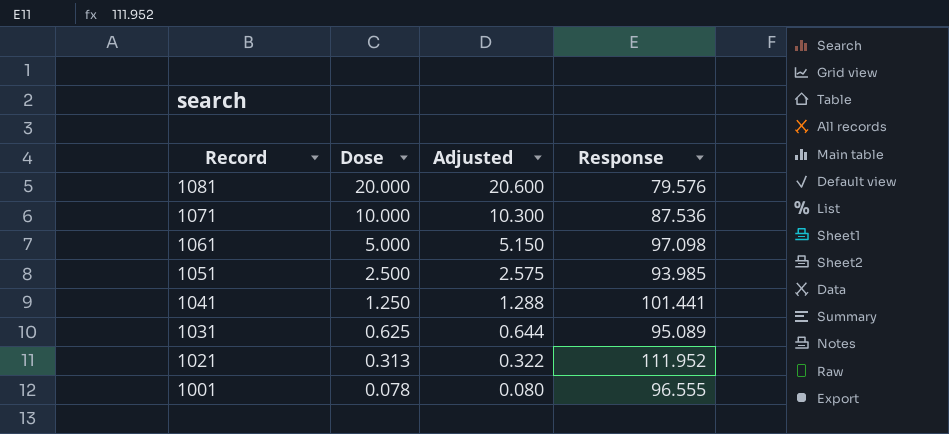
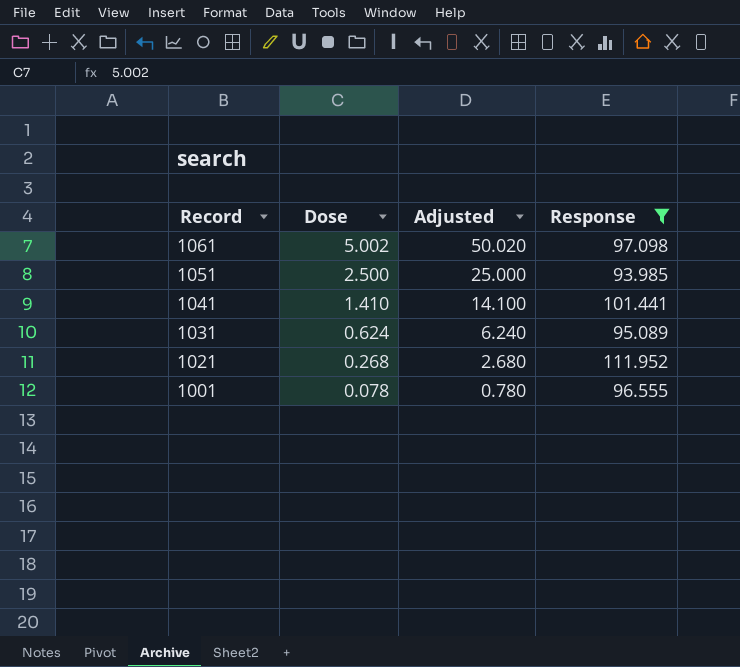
filter: none -> Response >= 93.985
column Adjusted | formula: [Dose] * 1.03 -> [Dose] * 10
1061 | Dose: 5.000 -> 5.002
1041 | Dose: 1.250 -> 1.410
1031 | Dose: 0.625 -> 0.624
1021 | Dose: 0.313 -> 0.268

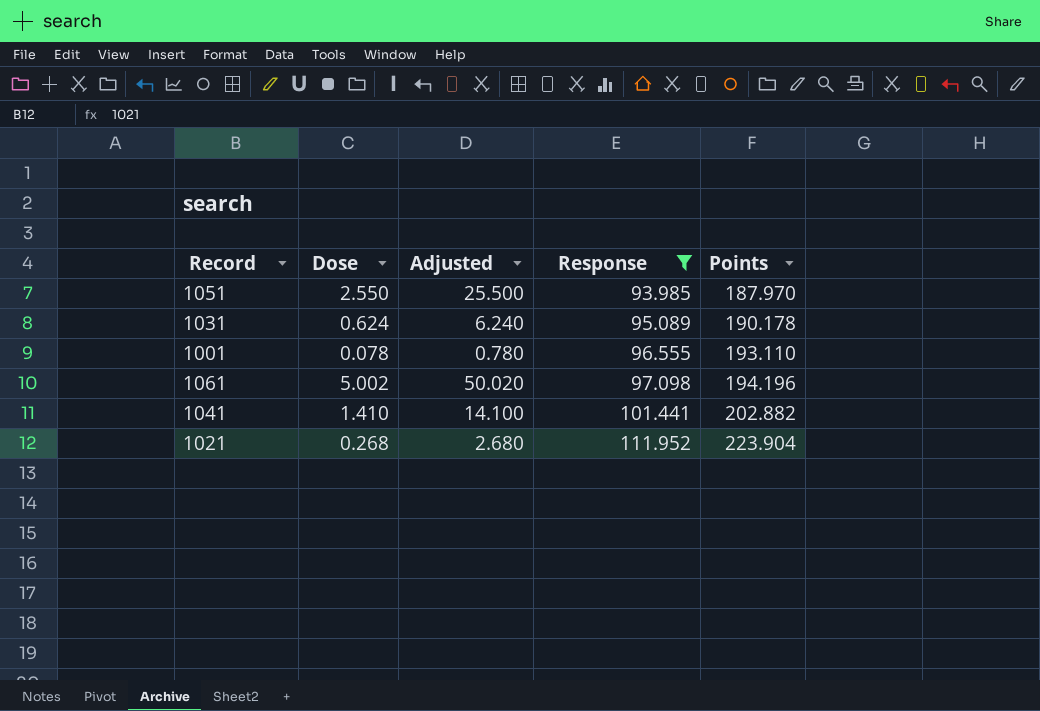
row order: Record descending -> Response ascending
column Points | formula: none -> [Response] * 2
1051 | Dose: 2.500 -> 2.550
1051 | Adjusted: 25.000 -> 25.500

